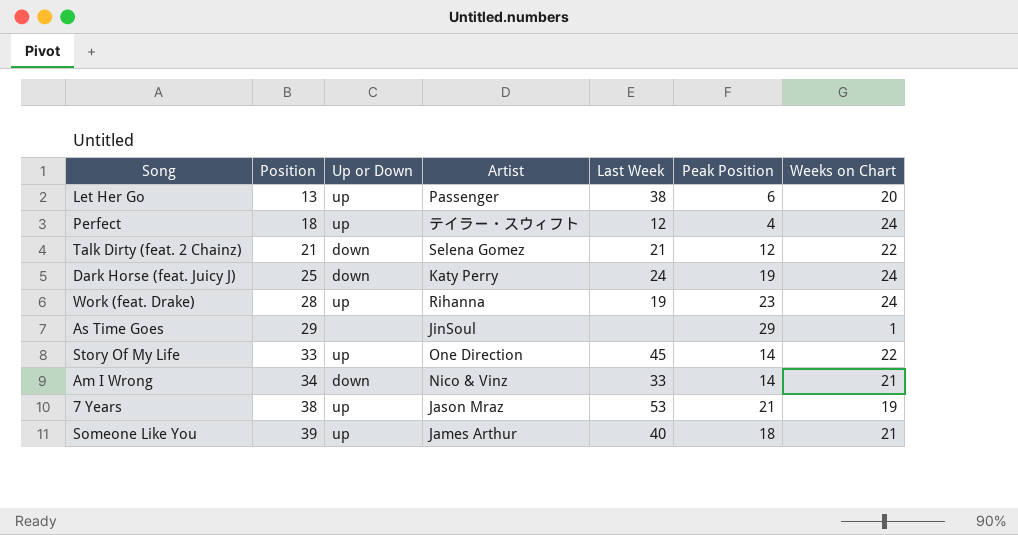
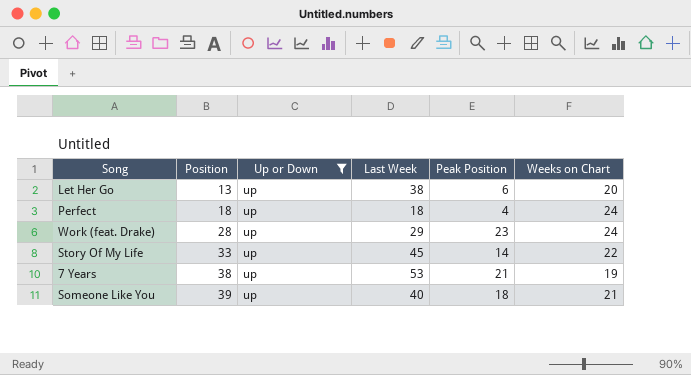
filter: none -> Up or Down = up
column Artist | position: 4 -> none
Perfect | Last Week: 12 -> 18
Work (feat. Drake) | Last Week: 19 -> 29

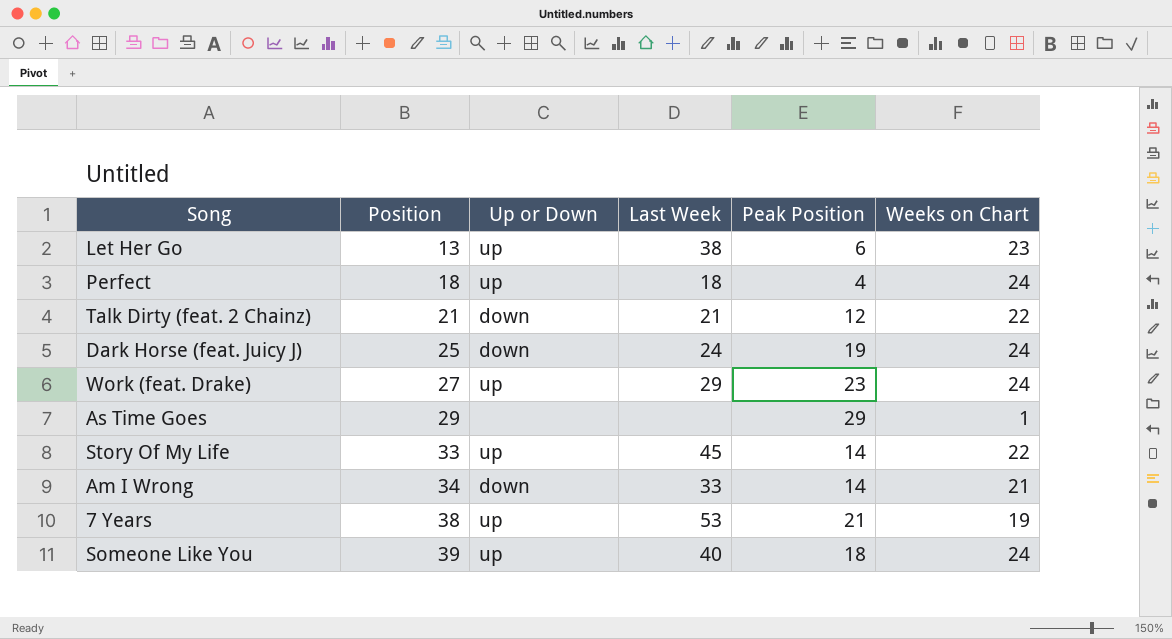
filter: Up or Down = up -> none
Let Her Go | Weeks on Chart: 20 -> 23
Work (feat. Drake) | Position: 28 -> 27
Someone Like You | Weeks on Chart: 21 -> 24

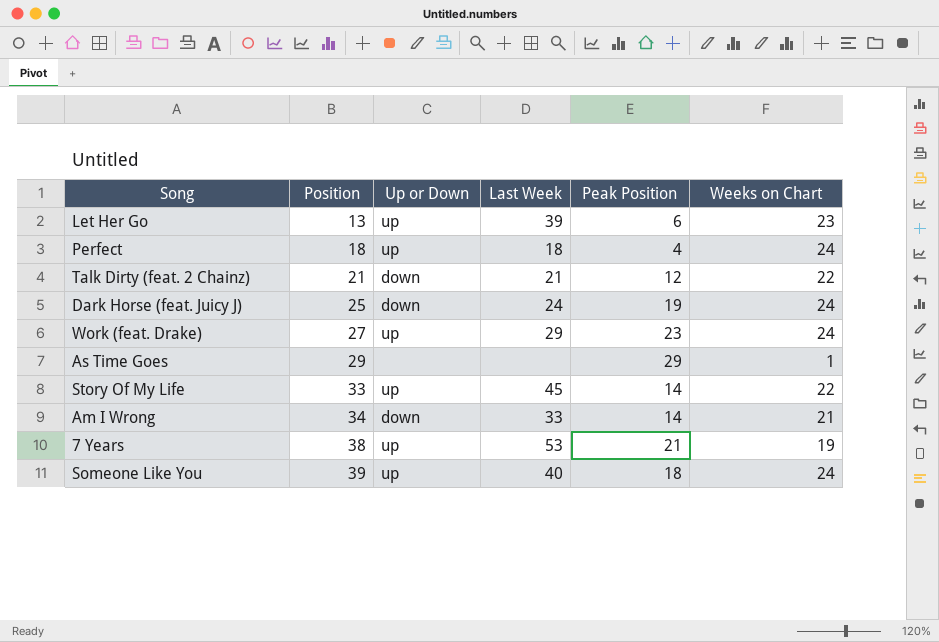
Let Her Go | Last Week: 38 -> 39

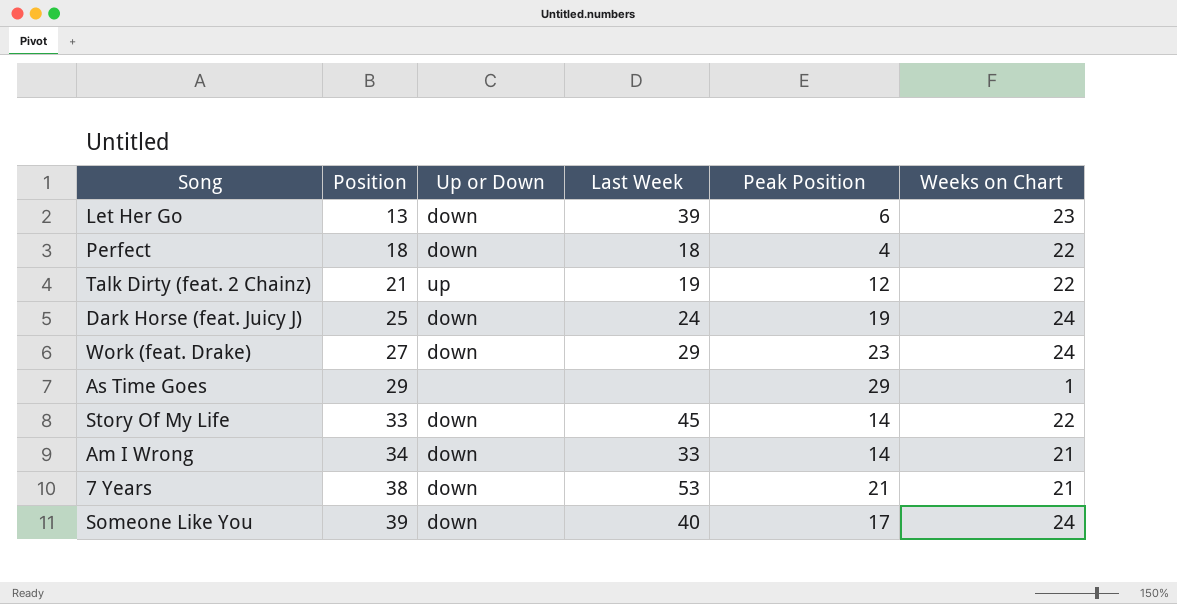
Let Her Go | Up or Down: up -> down
Perfect | Up or Down: up -> down
Perfect | Weeks on Chart: 24 -> 22
Talk Dirty (feat. 2 Chainz) | Up or Down: down -> up
Talk Dirty (feat. 2 Chainz) | Last Week: 21 -> 19
Work (feat. Drake) | Up or Down: up -> down
Story Of My Life | Up or Down: up -> down
7 Years | Up or Down: up -> down
7 Years | Weeks on Chart: 19 -> 21
Someone Like You | Up or Down: up -> down
Someone Like You | Peak Position: 18 -> 17

